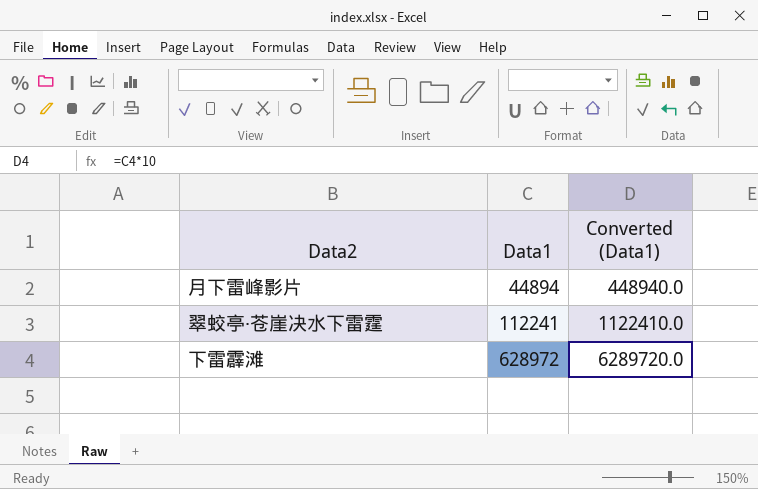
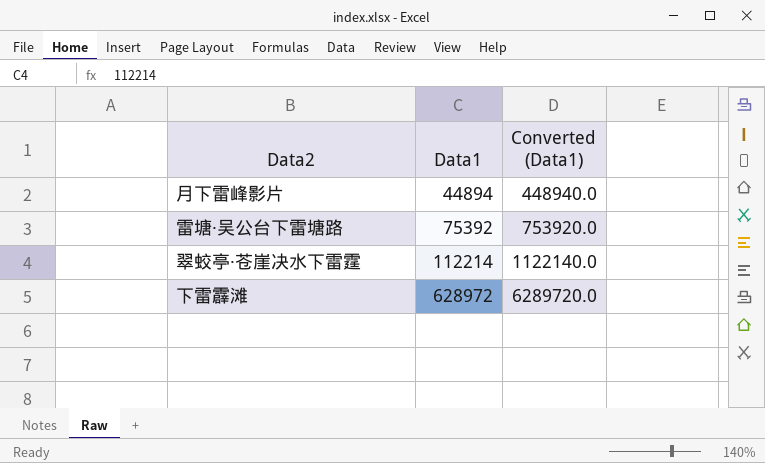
row 雷塘·吴公台下雷塘路: none -> 75392 | 753920.0
翠蛟亭·苍崖决水下雷霆 | Data1: 112241 -> 112214
翠蛟亭·苍崖决水下雷霆 | Converted (Data1): 1122410.0 -> 1122140.0

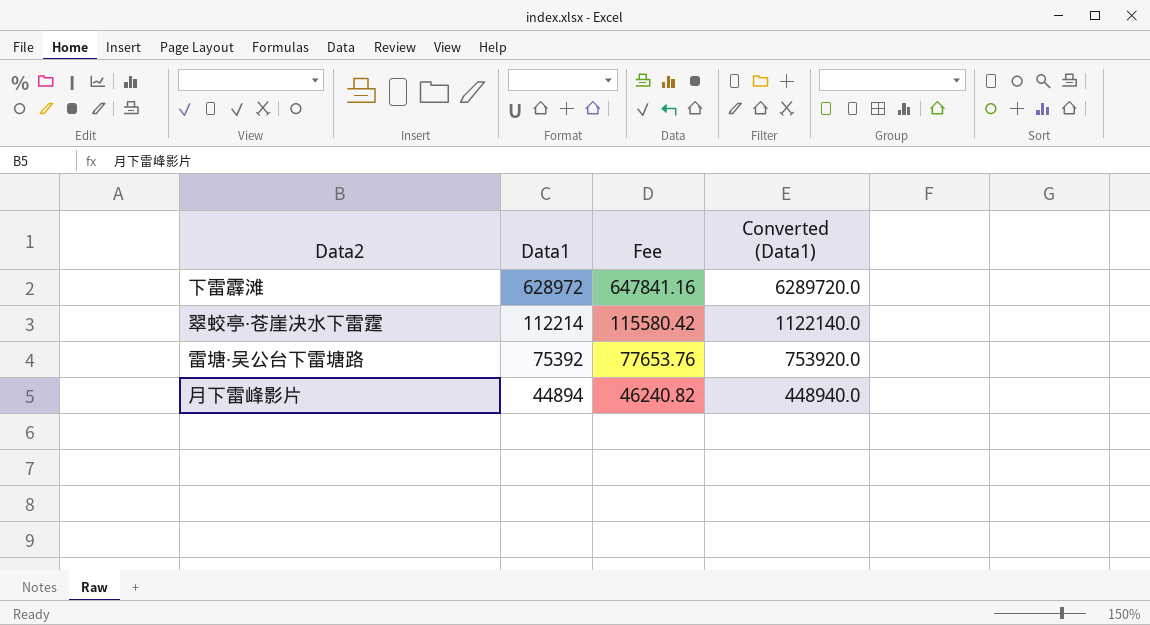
row order: Data1 ascending -> Data1 descending
column Fee | formula: none -> [Data1] * 1.03

